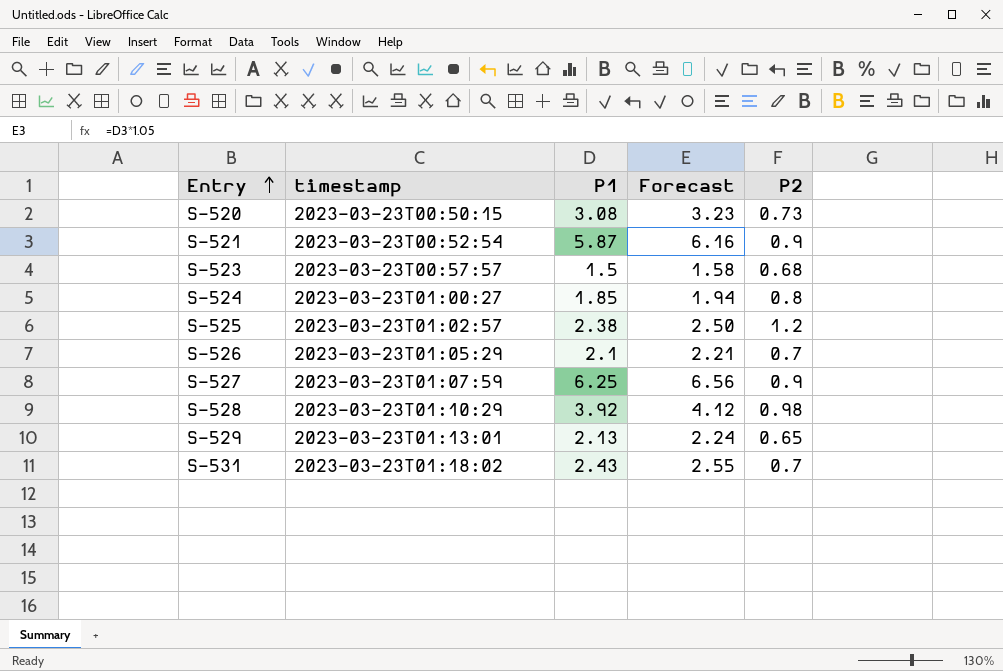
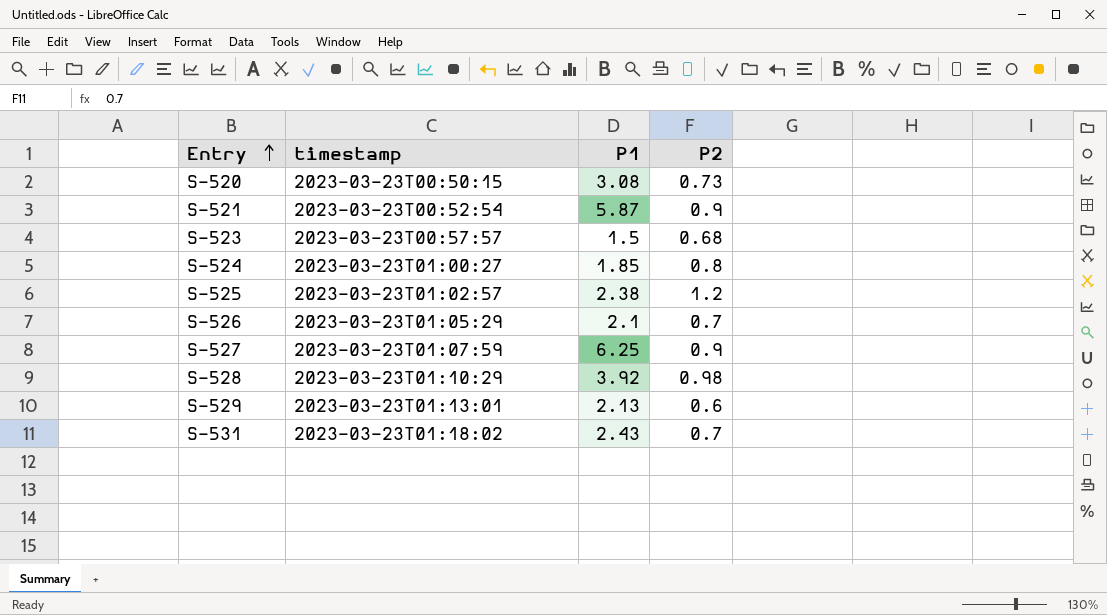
column Forecast | formula: [P1] * 1.05 -> none
S-529 | P2: 0.65 -> 0.6

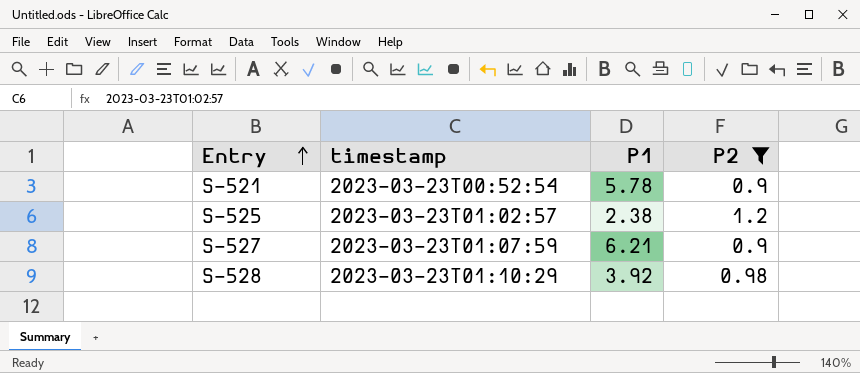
filter: none -> P2 >= 0.9
S-521 | P1: 5.87 -> 5.78
S-527 | P1: 6.25 -> 6.21

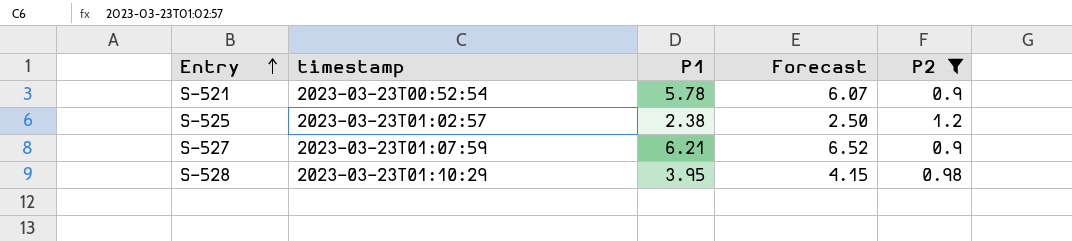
column Forecast | formula: none -> [P1] * 1.05
S-528 | P1: 3.92 -> 3.95

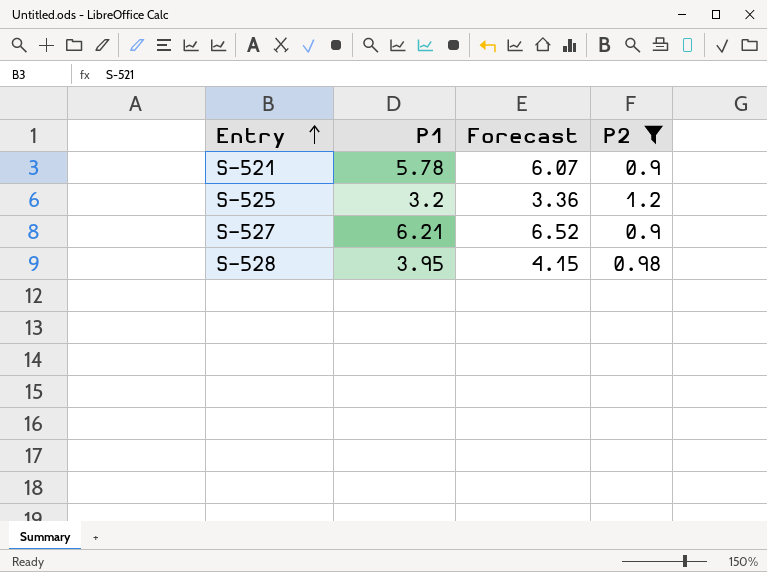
column timestamp | position: 2 -> none
S-525 | P1: 2.38 -> 3.2
S-525 | Forecast: 2.50 -> 3.36

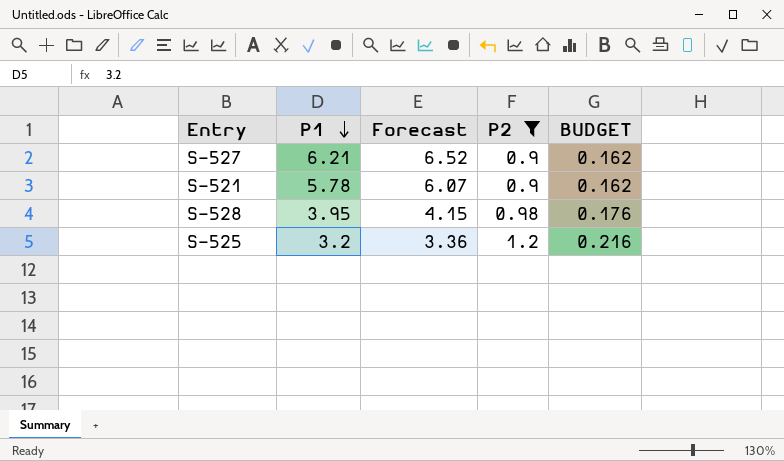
row order: Entry ascending -> P1 descending
column BUDGET | formula: none -> [P2] * 0.18

